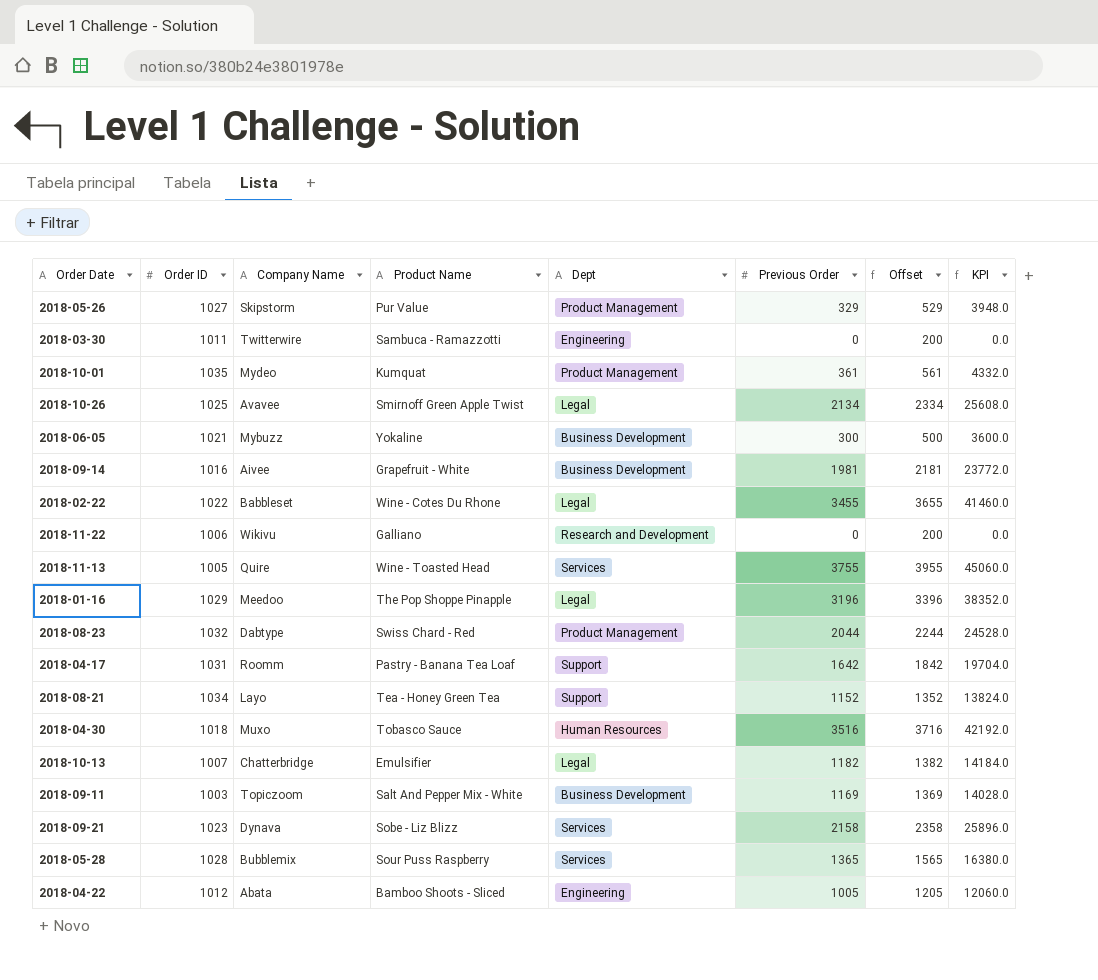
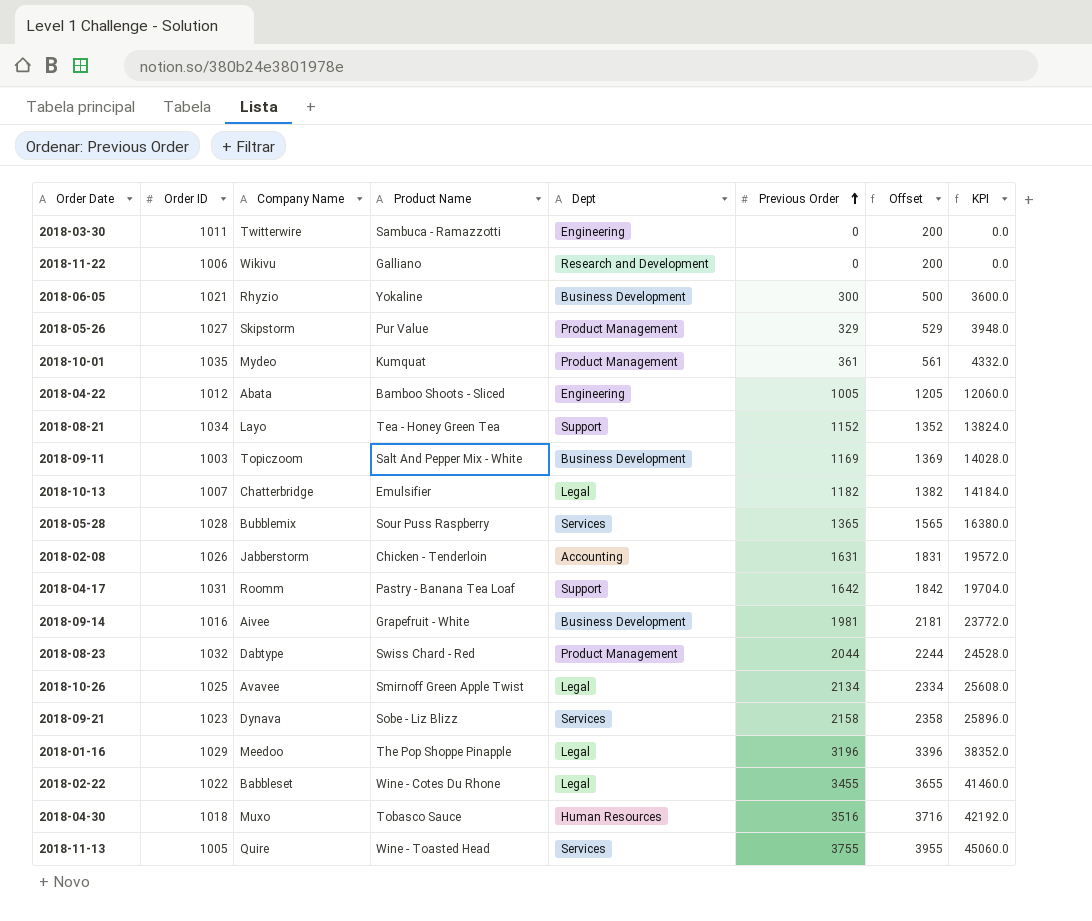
row order: none -> Previous Order ascending
2018-06-05 | Company Name: Mybuzz -> Rhyzio
row 2018-02-08: none -> 1026 | Jabberstorm | Chicken - Tenderloin | Accounting | 1631 | 1831 | 19572.0

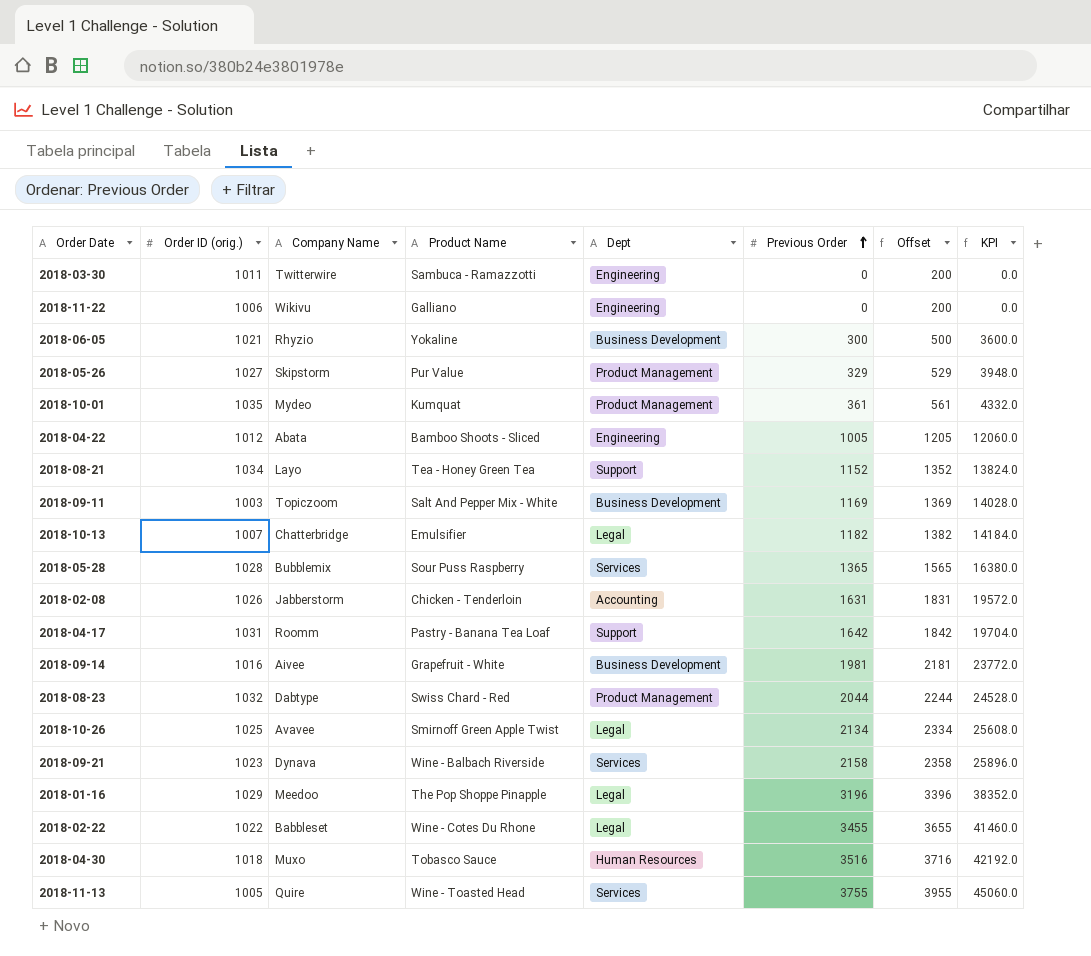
column name: Order ID -> Order ID (orig.)
2018-11-22 | Dept: Research and Development -> Engineering
2018-09-21 | Product Name: Sobe - Liz Blizz -> Wine - Balbach Riverside

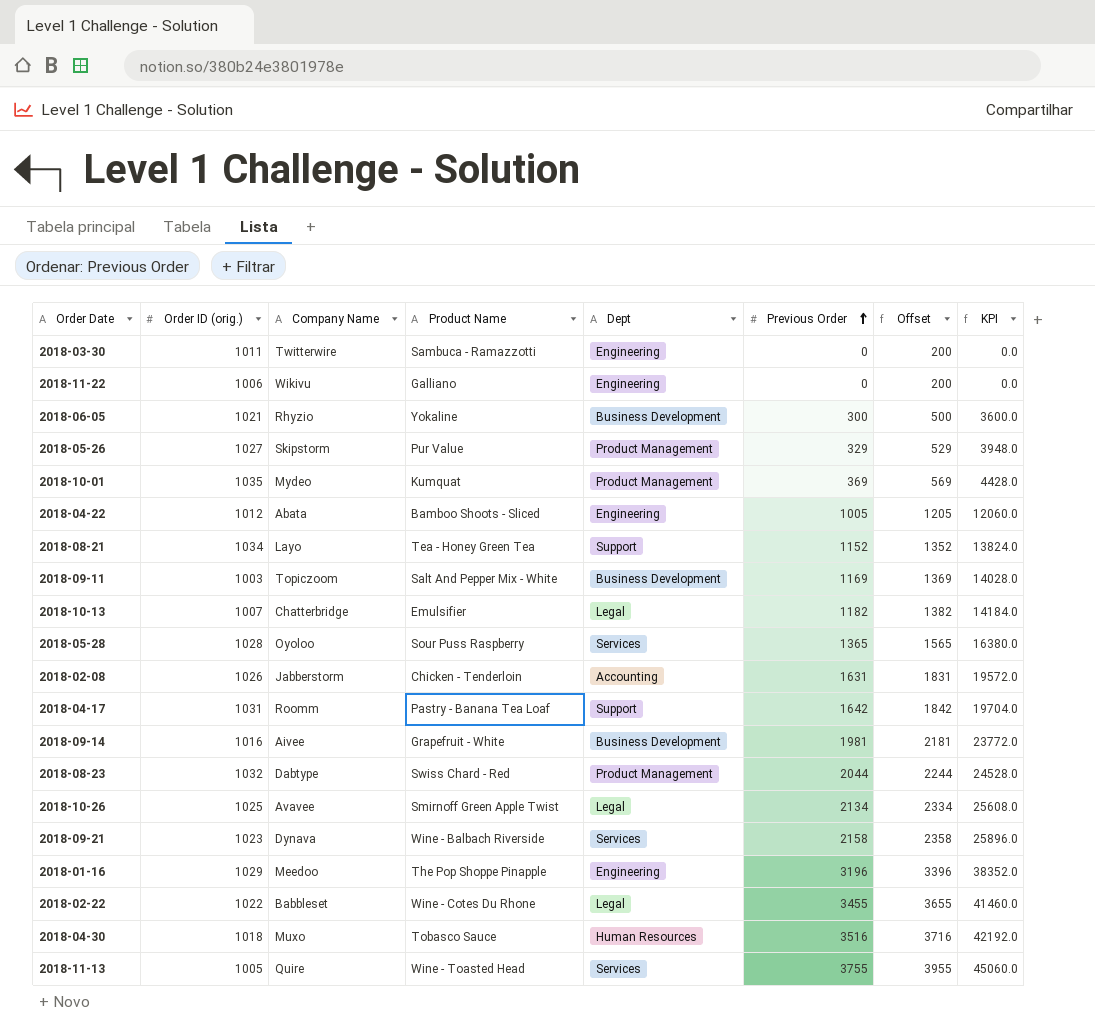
2018-10-01 | Previous Order: 361 -> 369
2018-10-01 | Offset: 561 -> 569
2018-10-01 | KPI: 4332.0 -> 4428.0
2018-05-28 | Company Name: Bubblemix -> Oyoloo
2018-01-16 | Dept: Legal -> Engineering

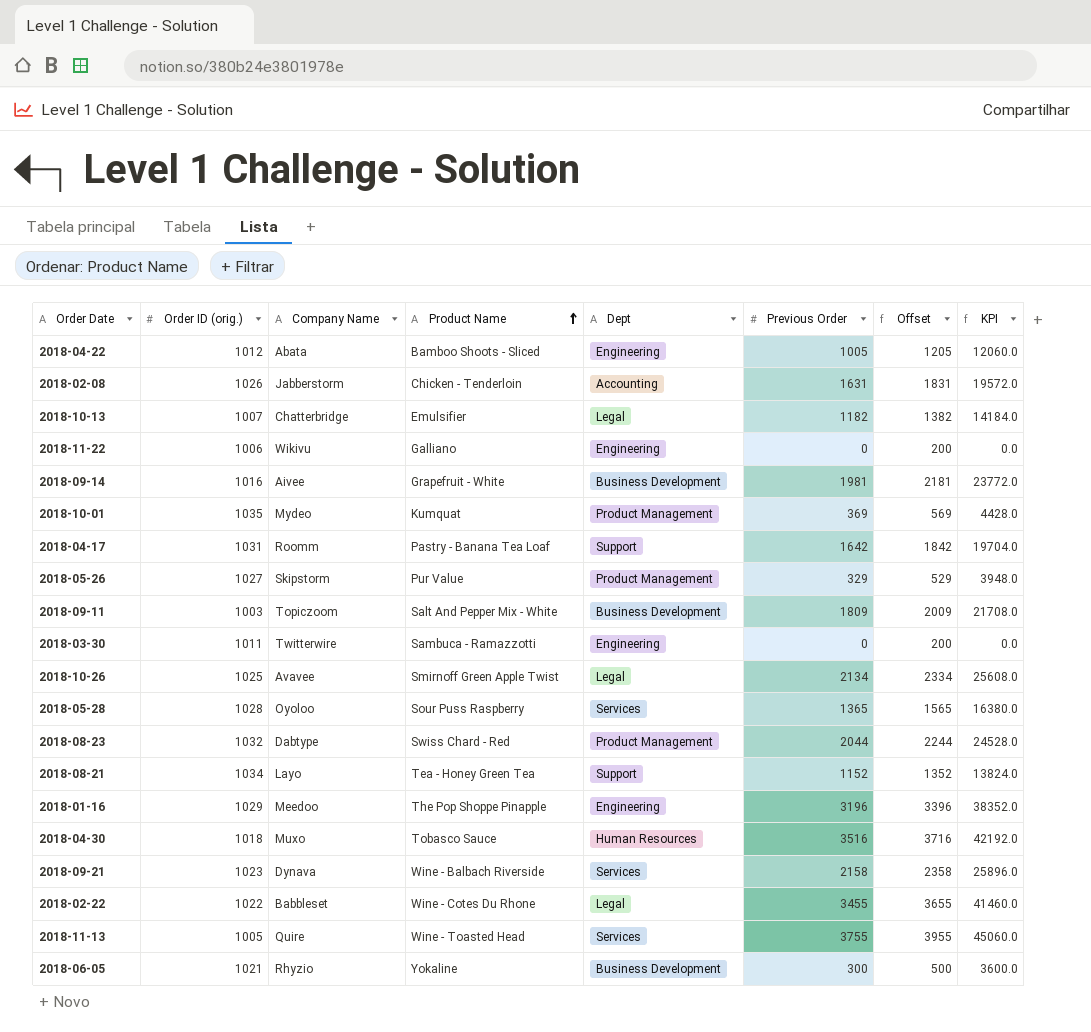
row order: Previous Order ascending -> Product Name ascending
2018-09-11 | Previous Order: 1169 -> 1809
2018-09-11 | Offset: 1369 -> 2009
2018-09-11 | KPI: 14028.0 -> 21708.0

